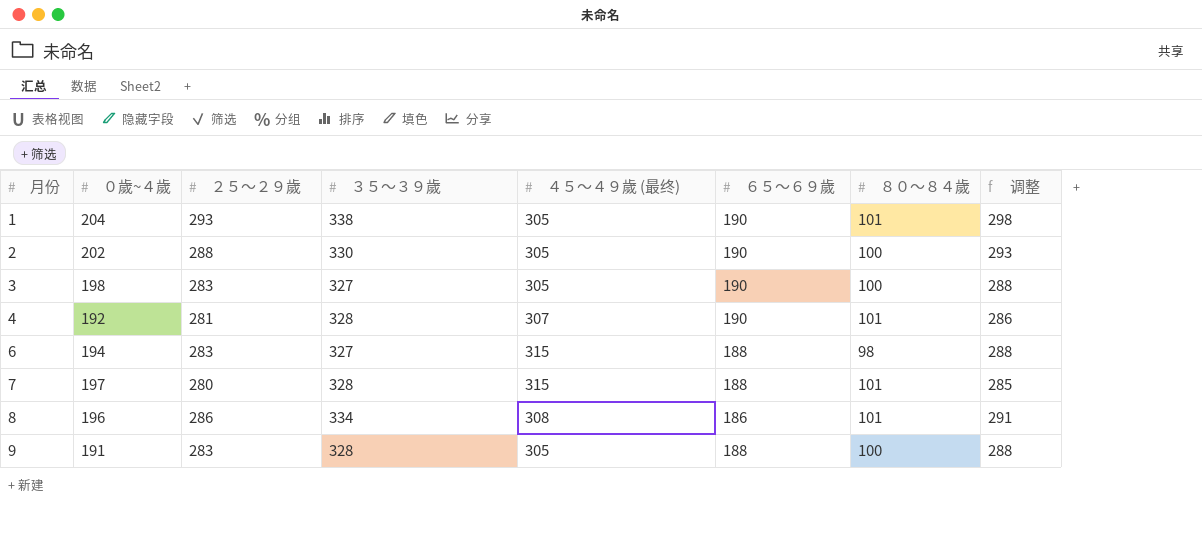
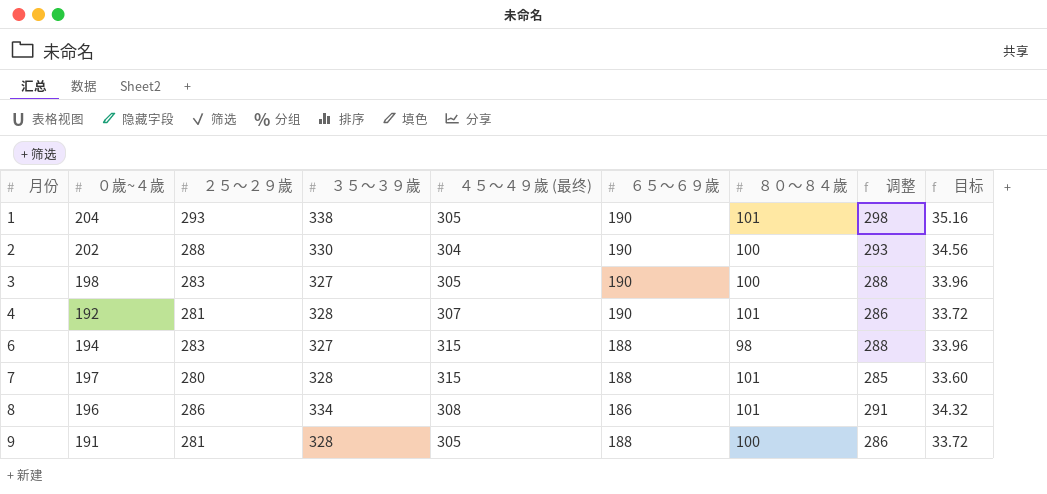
column 目标 | formula: none -> [２５～２９歲] * 0.12
2 | ４５～４９歲 (最终): 305 -> 304
9 | ２５～２９歲: 283 -> 281
9 | 调整: 288 -> 286

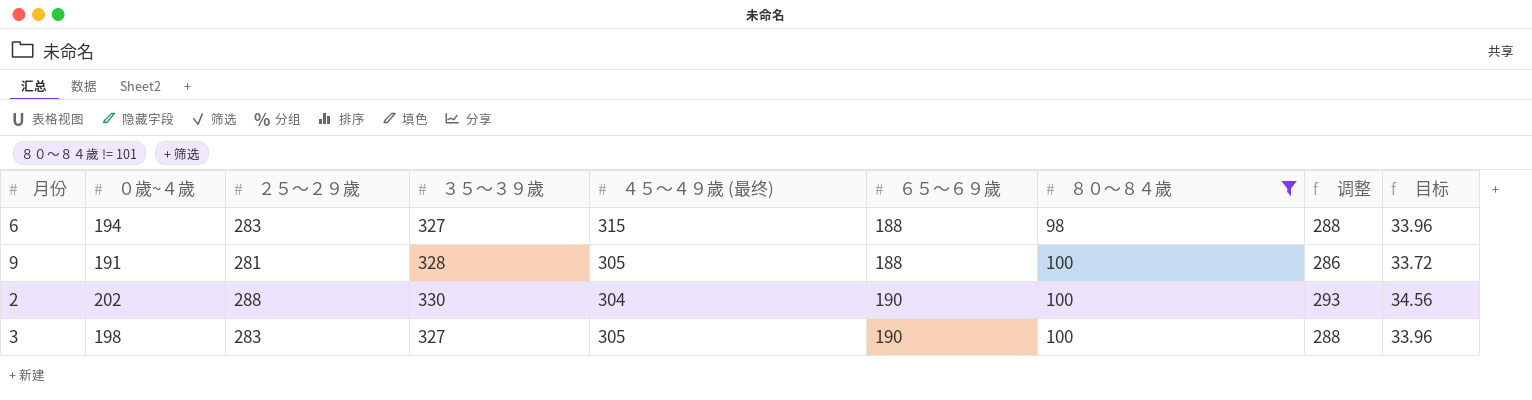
filter: none -> ８０～８４歲 != 101
row order: 月份 ascending -> ６５～６９歲 ascending

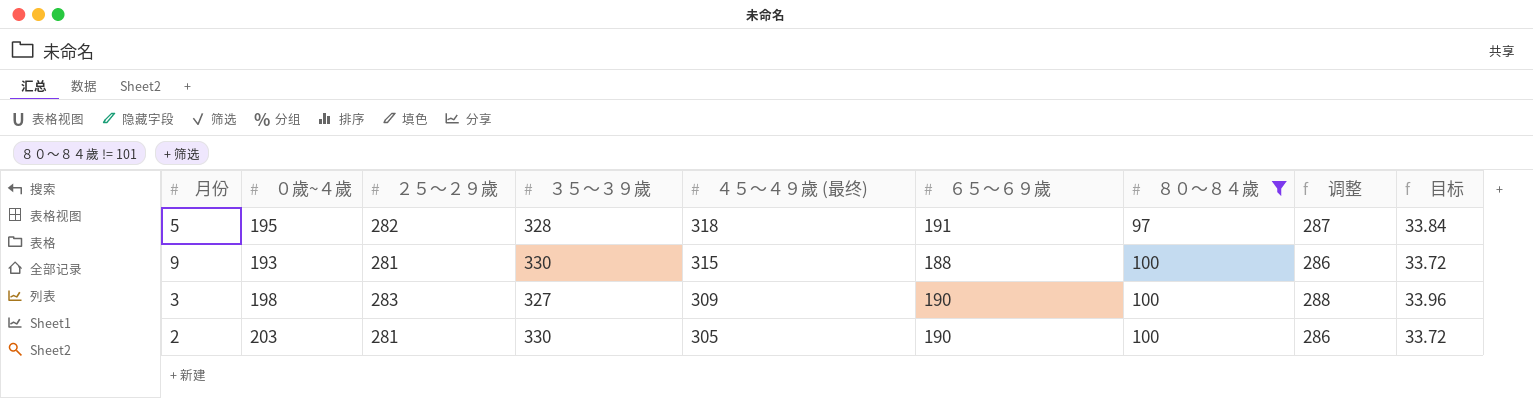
row order: ６５～６９歲 ascending -> ４５～４９歲 (最终) descending
row 6: 194 | 283 | 327 | 315 | 188 | 98 | 288 | 33.96 -> none
row 5: none -> 195 | 282 | 328 | 318 | 191 | 97 | 287 | 33.84
9 | ０歲~４歲: 191 -> 193
9 | ３５～３９歲: 328 -> 330
9 | ４５～４９歲 (最终): 305 -> 315
3 | ４５～４９歲 (最终): 305 -> 309
2 | ０歲~４歲: 202 -> 203
2 | ２５～２９歲: 288 -> 281
2 | ４５～４９歲 (最终): 304 -> 305
2 | 调整: 293 -> 286
2 | 目标: 34.56 -> 33.72

